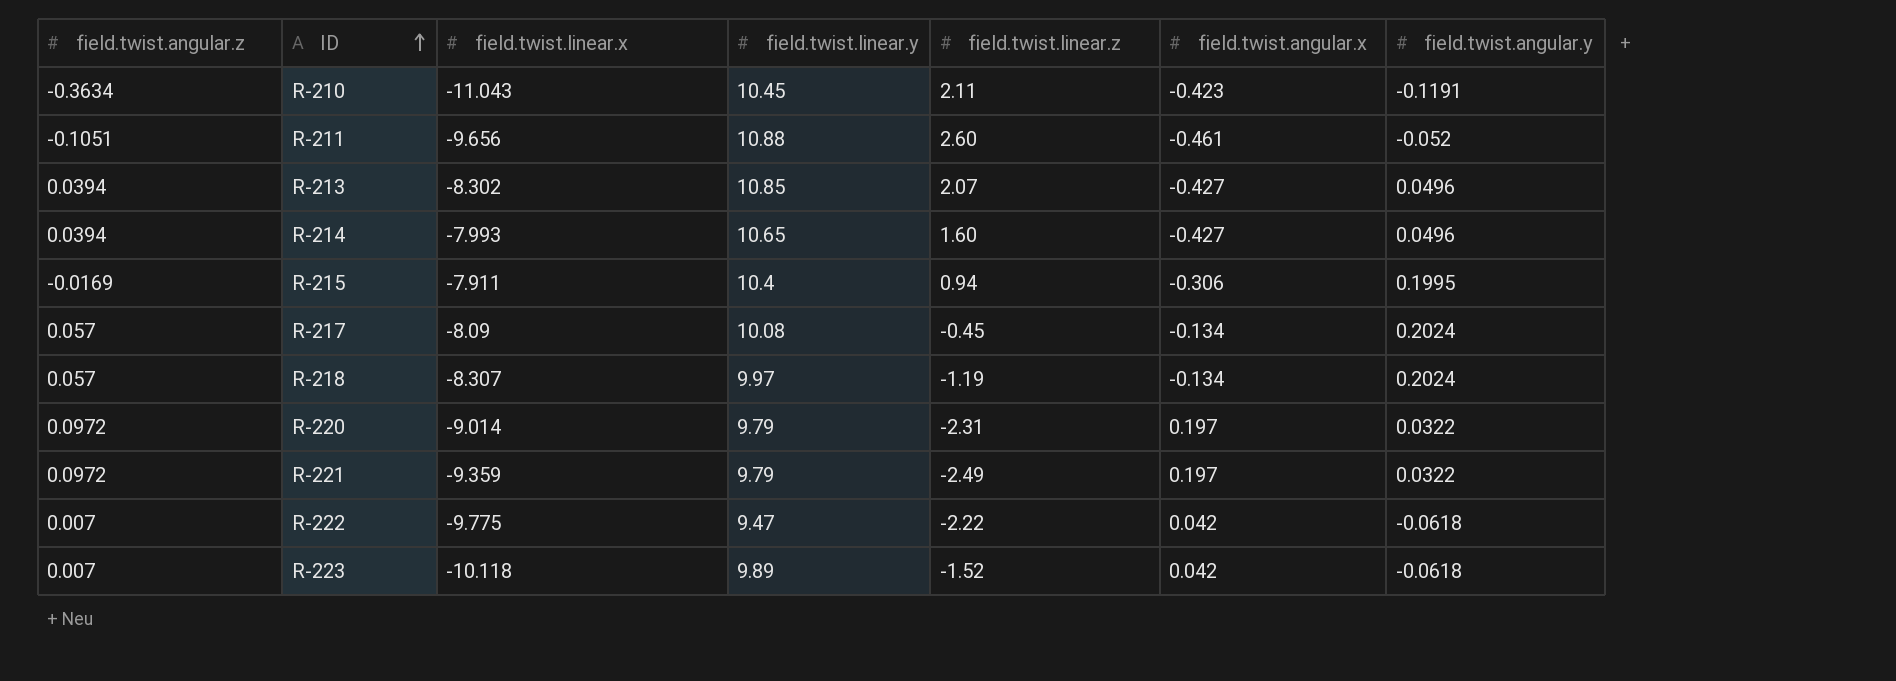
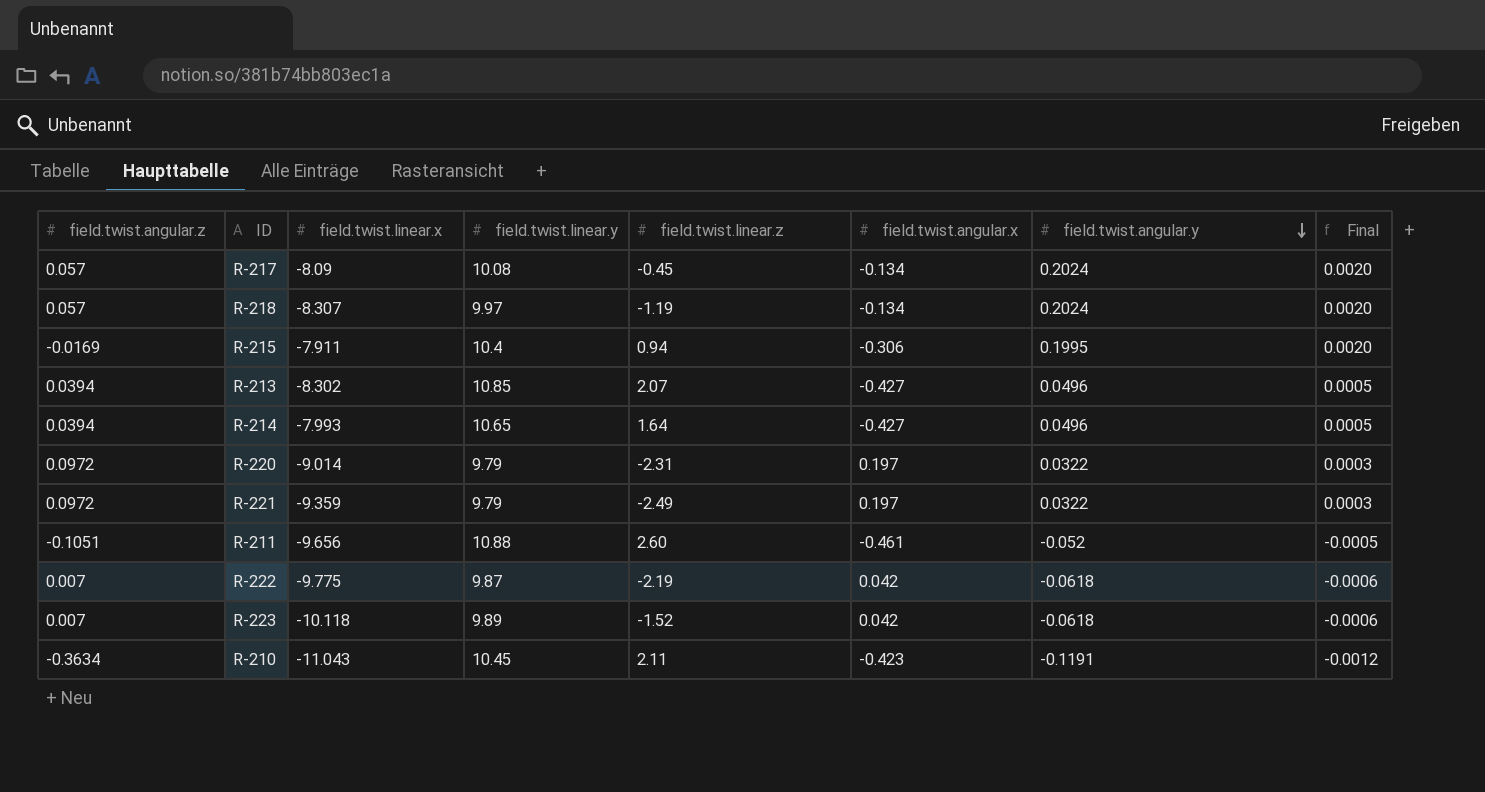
row order: ID ascending -> field.twist.angular.y descending
column Final | formula: none -> [field.twist.angular.y] * 0.01
R-214 | field.twist.linear.z: 1.60 -> 1.64
R-222 | field.twist.linear.y: 9.47 -> 9.87
R-222 | field.twist.linear.z: -2.22 -> -2.19

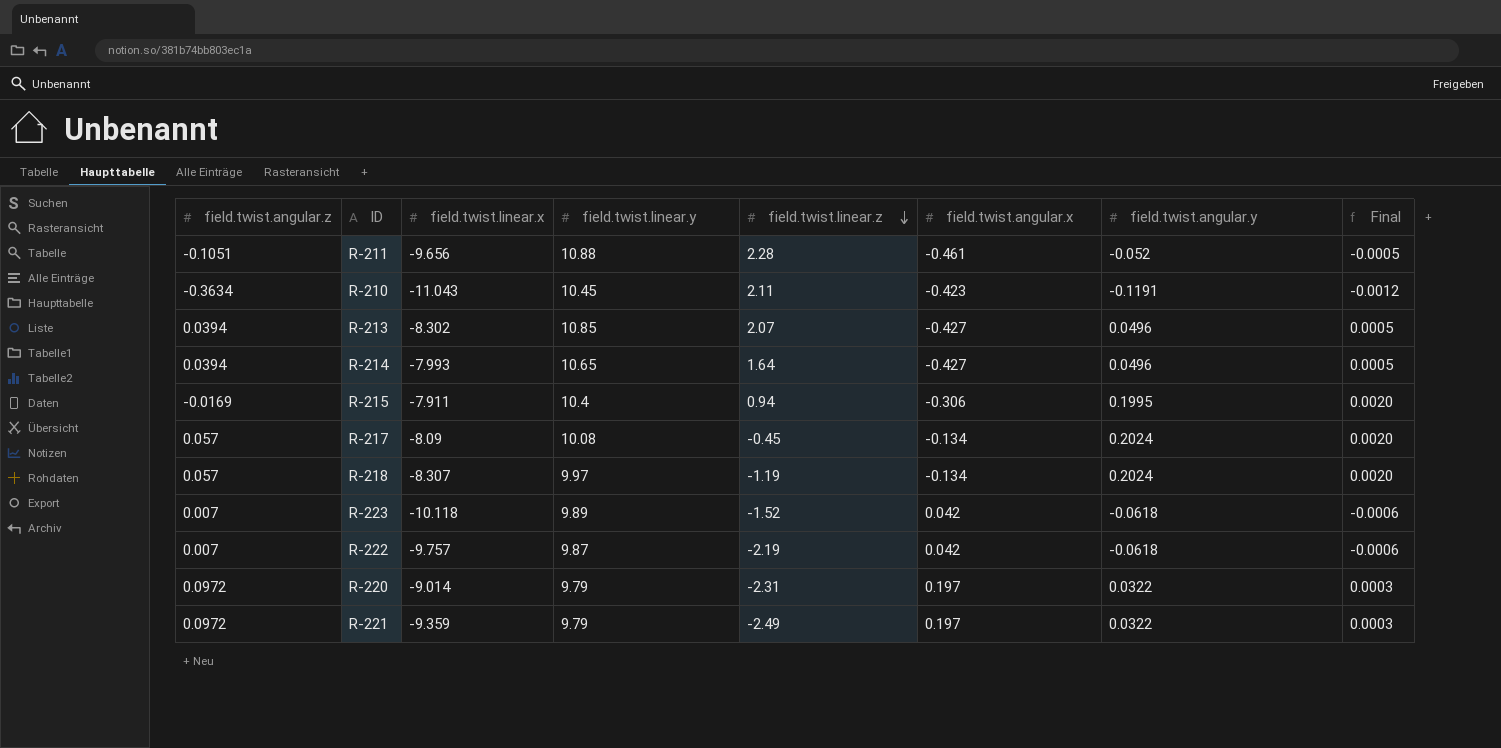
row order: field.twist.angular.y descending -> field.twist.linear.z descending
R-211 | field.twist.linear.z: 2.60 -> 2.28
R-222 | field.twist.linear.x: -9.775 -> -9.757

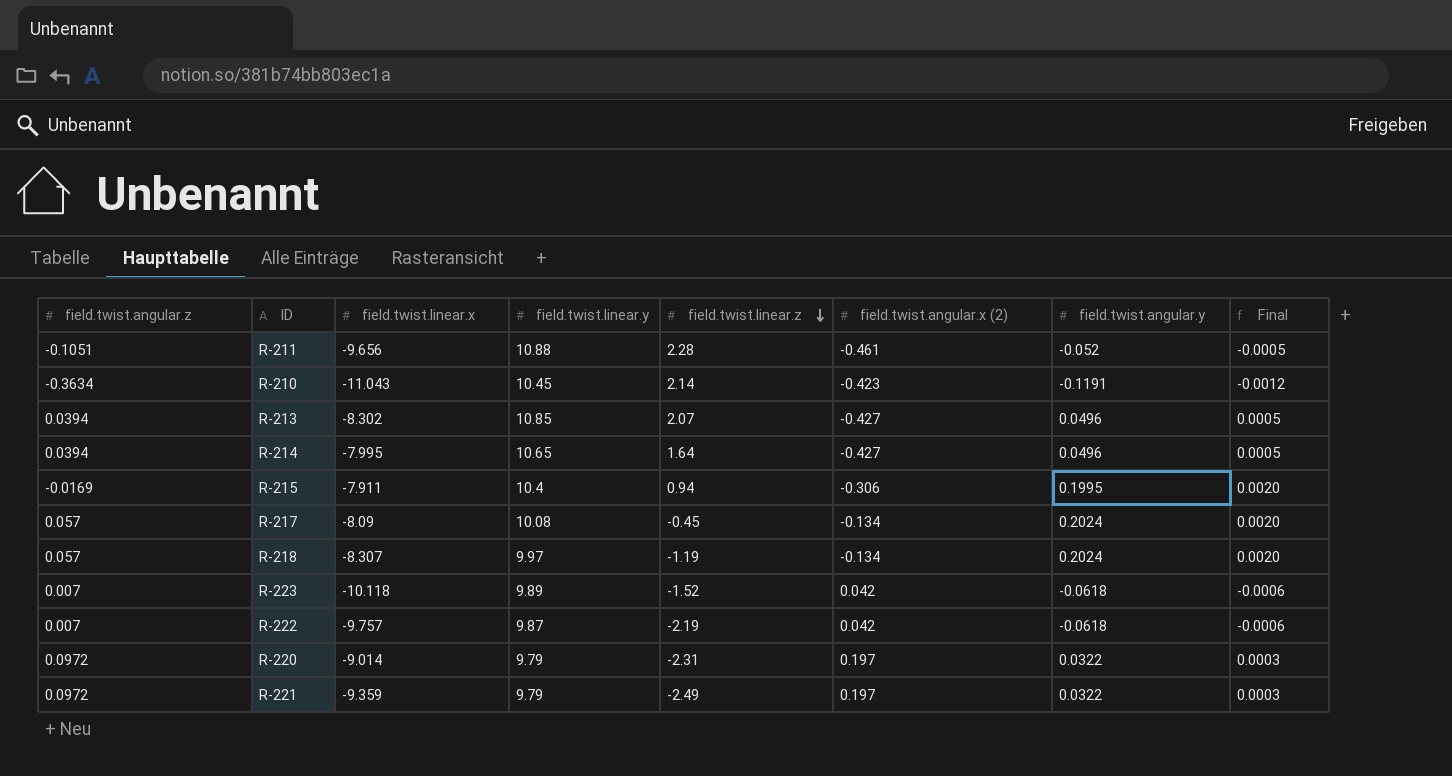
column name: field.twist.angular.x -> field.twist.angular.x (2)
R-210 | field.twist.linear.z: 2.11 -> 2.14
R-214 | field.twist.linear.x: -7.993 -> -7.995

